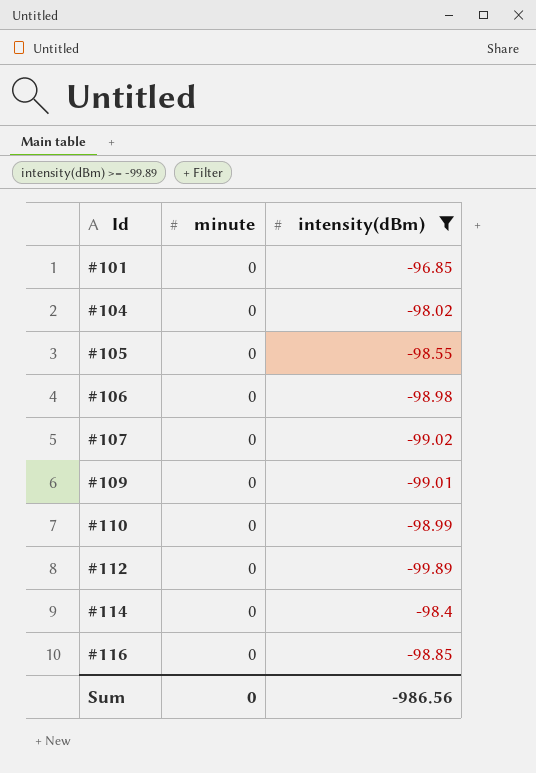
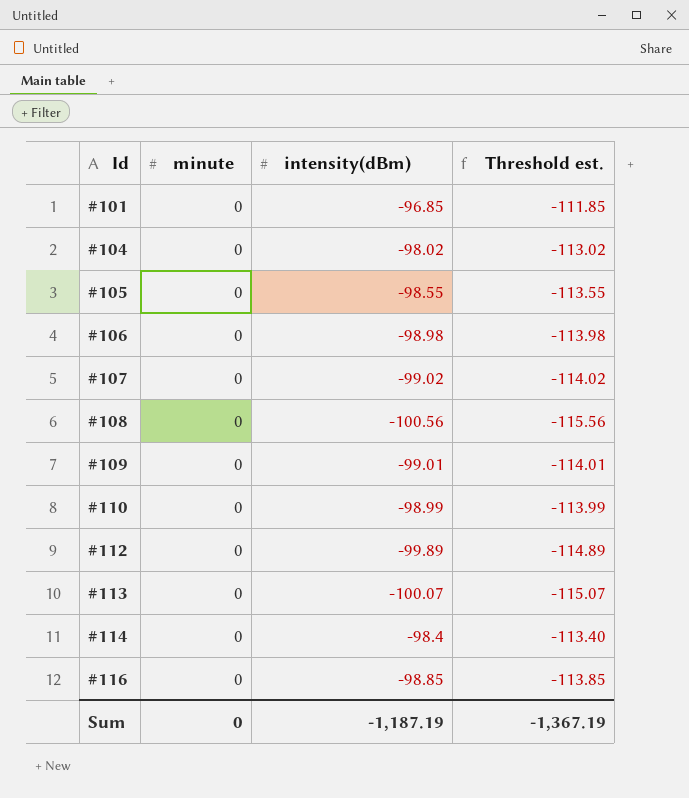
filter: intensity(dBm) >= -99.89 -> none
column Threshold est. | formula: none -> [intensity(dBm)] - 15
Sum | intensity(dBm): -986.56 -> -1,187.19

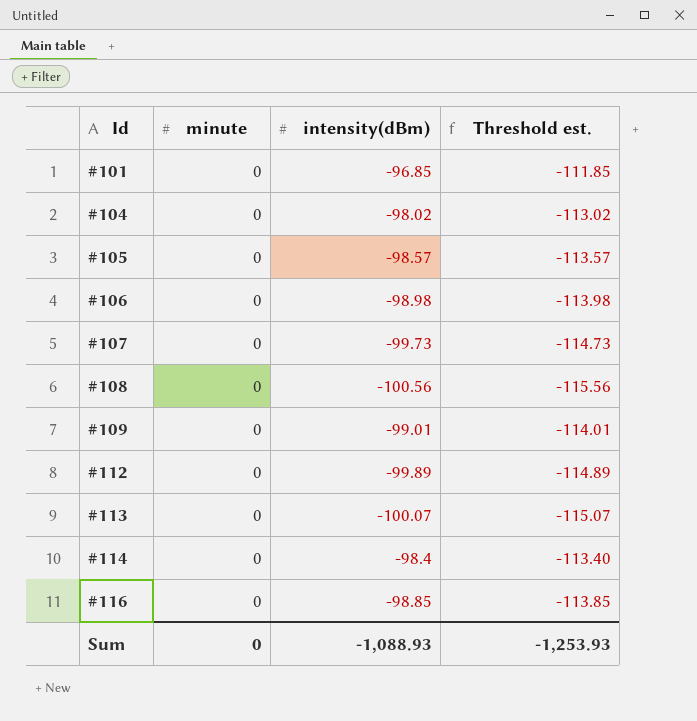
row #110: 0 | -98.99 | -113.99 -> none
#105 | intensity(dBm): -98.55 -> -98.57
#105 | Threshold est.: -113.55 -> -113.57
#107 | intensity(dBm): -99.02 -> -99.73
#107 | Threshold est.: -114.02 -> -114.73
Sum | intensity(dBm): -1,187.19 -> -1,088.93
Sum | Threshold est.: -1,367.19 -> -1,253.93

